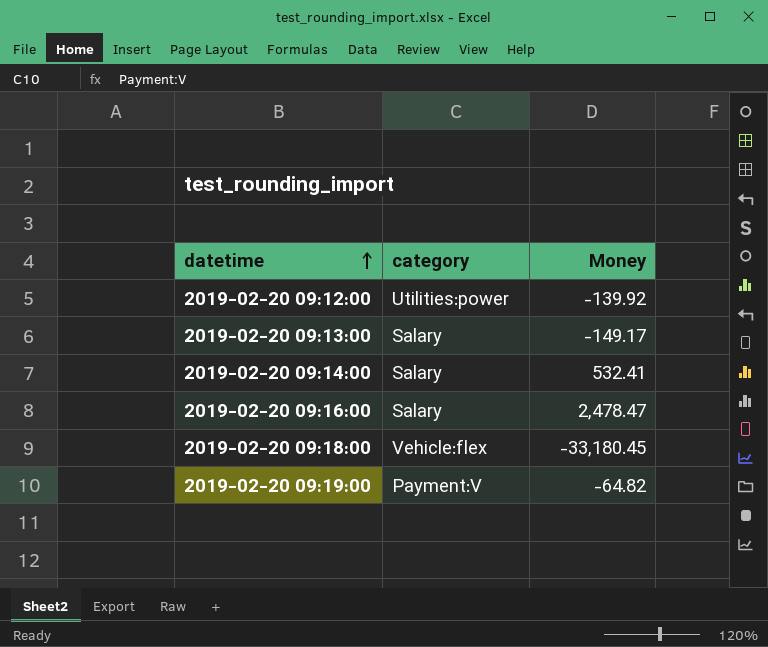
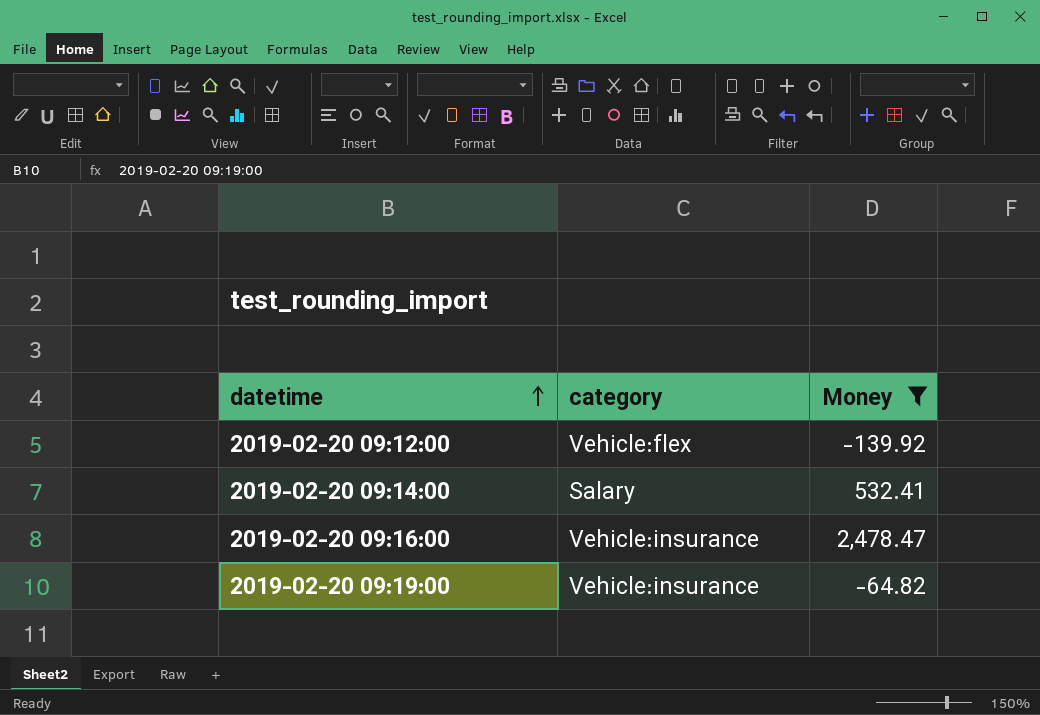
filter: none -> Money >= -139.92
2019-02-20 09:12:00 | category: Utilities:power -> Vehicle:flex
2019-02-20 09:16:00 | category: Salary -> Vehicle:insurance
2019-02-20 09:19:00 | category: Payment:V -> Vehicle:insurance

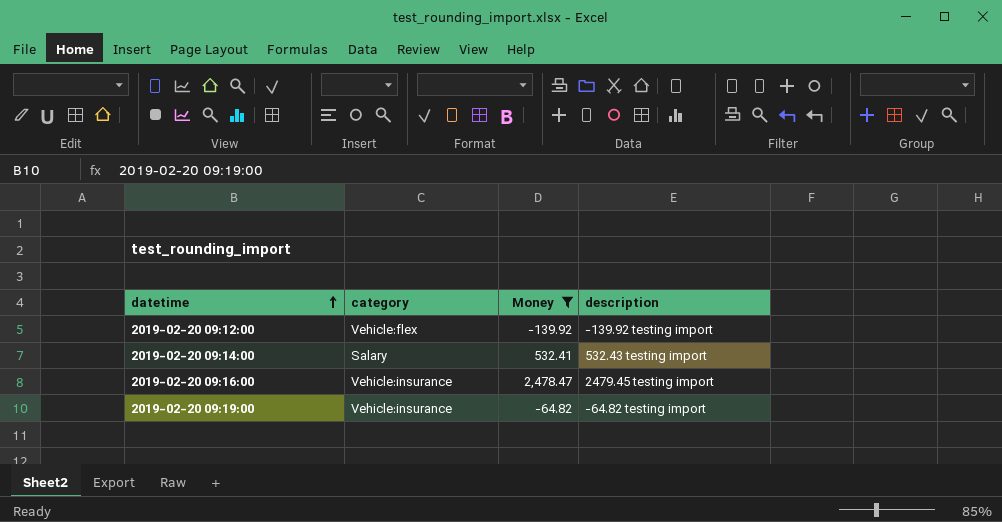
column description | position: none -> 4

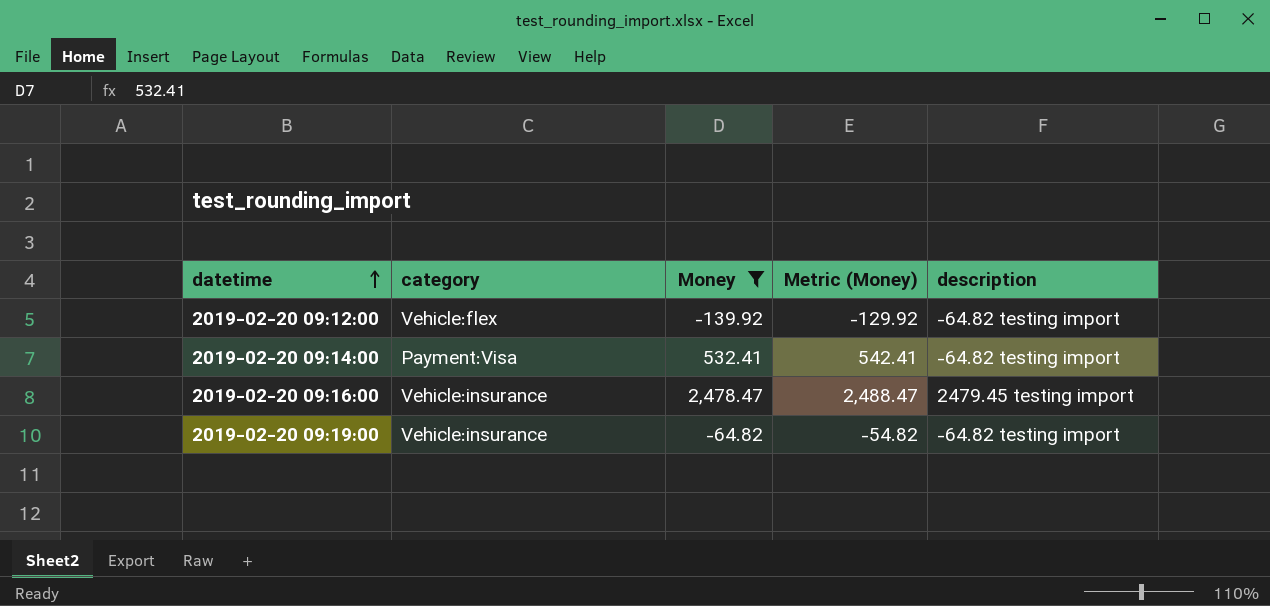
column Metric (Money) | formula: none -> [Money] + 10
2019-02-20 09:12:00 | description: -139.92 testing import -> -64.82 testing import
2019-02-20 09:14:00 | category: Salary -> Payment:Visa
2019-02-20 09:14:00 | description: 532.43 testing import -> -64.82 testing import

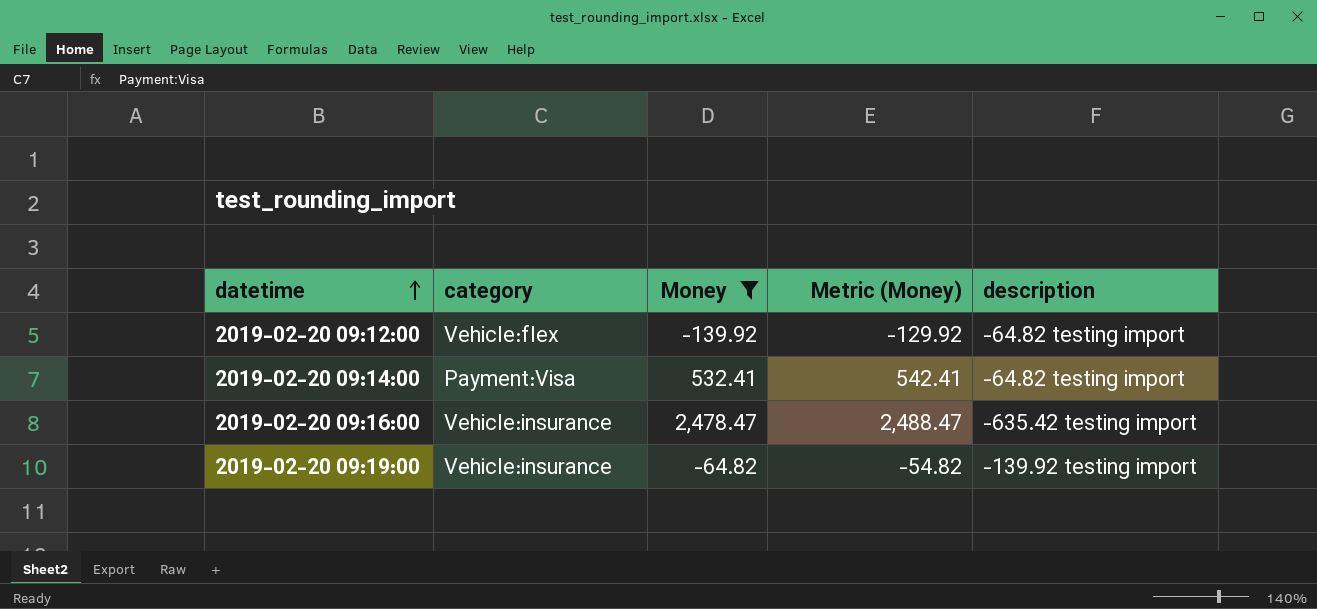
2019-02-20 09:16:00 | description: 2479.45 testing import -> -635.42 testing import
2019-02-20 09:19:00 | description: -64.82 testing import -> -139.92 testing import

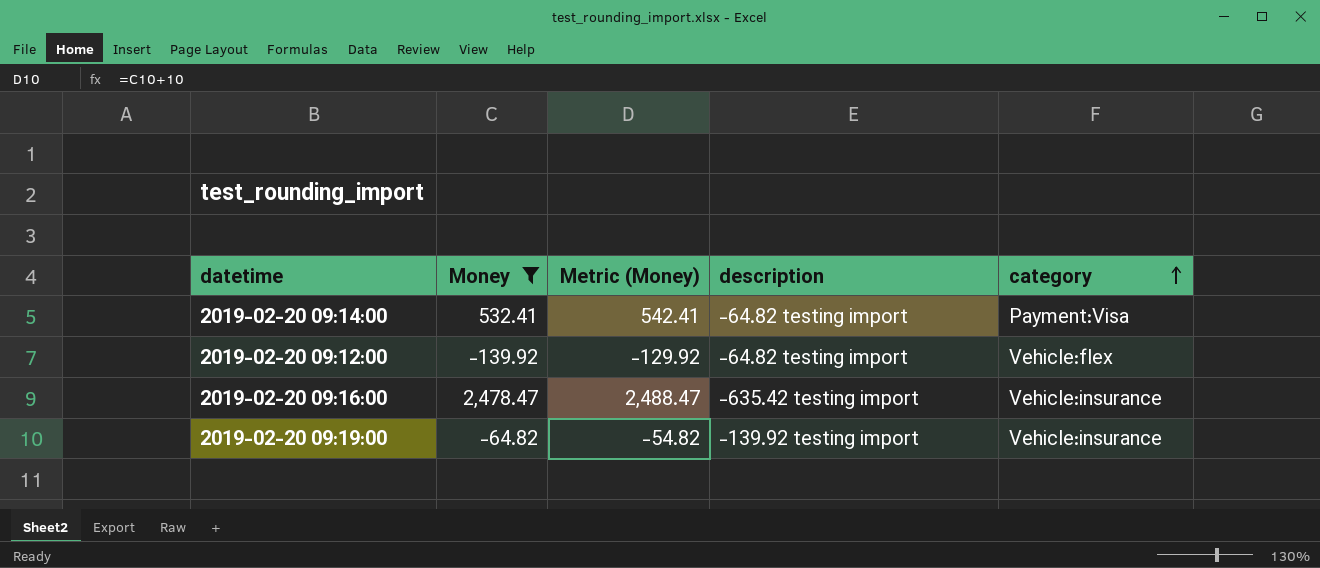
row order: datetime ascending -> category ascending
column category | position: 2 -> 5

